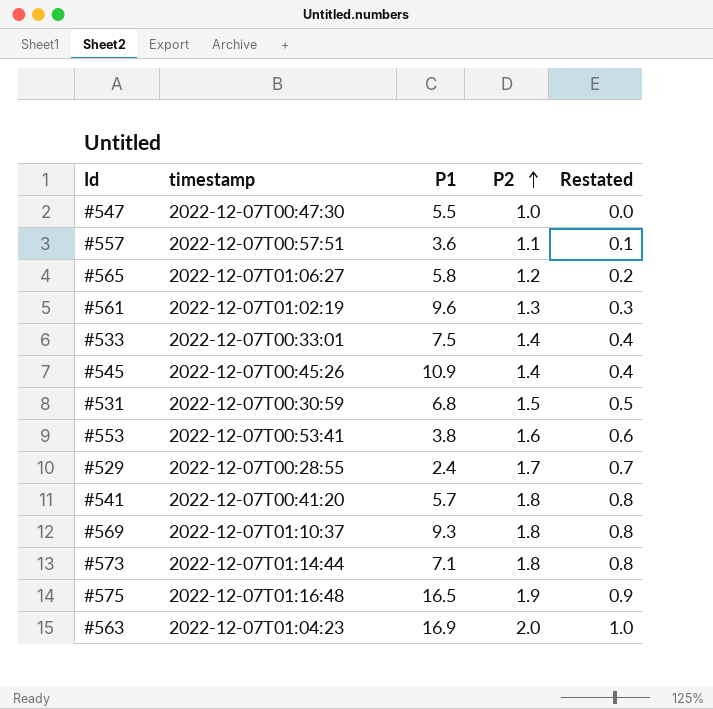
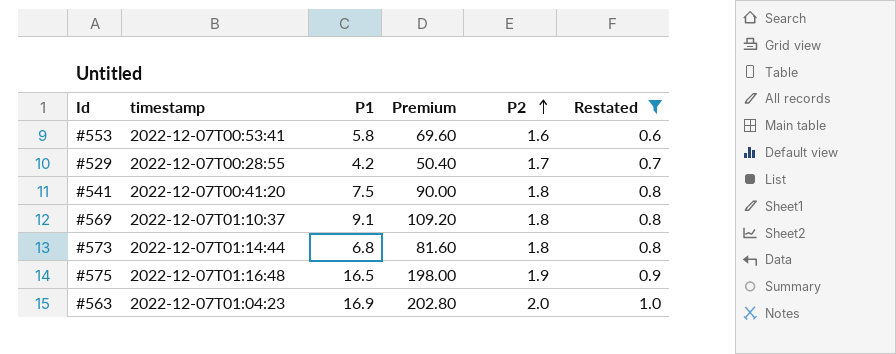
filter: none -> Restated >= 0.6
column Premium | formula: none -> [P1] * 12
#553 | P1: 3.8 -> 5.8
#529 | P1: 2.4 -> 4.2
#541 | P1: 5.7 -> 7.5
#569 | P1: 9.3 -> 9.1
#573 | P1: 7.1 -> 6.8

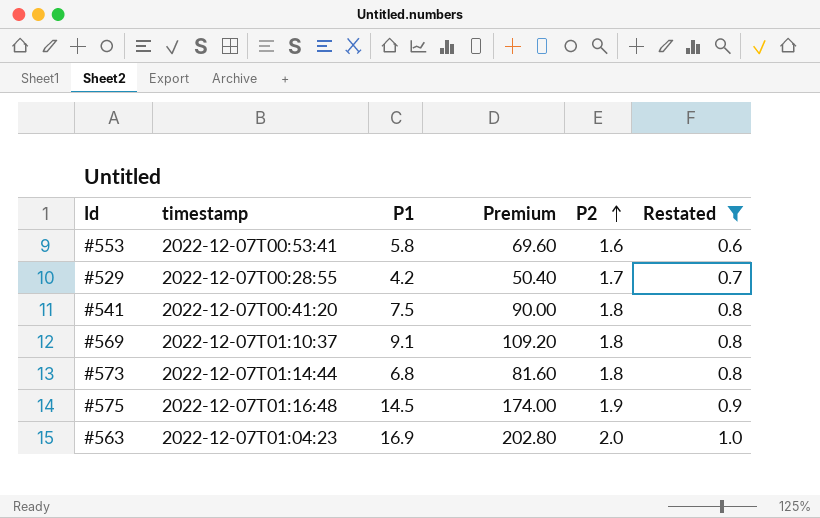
#575 | P1: 16.5 -> 14.5
#575 | Premium: 198.00 -> 174.00

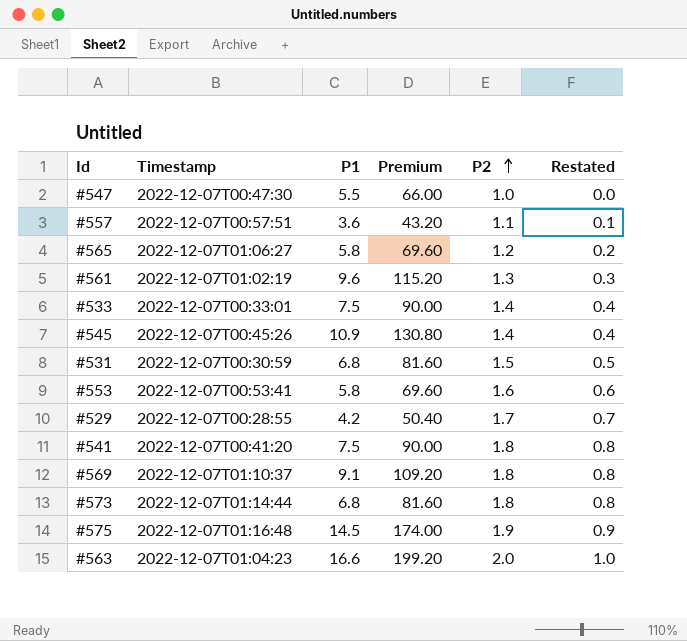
filter: Restated >= 0.6 -> none
column name: timestamp -> Timestamp
#563 | P1: 16.9 -> 16.6
#563 | Premium: 202.80 -> 199.20

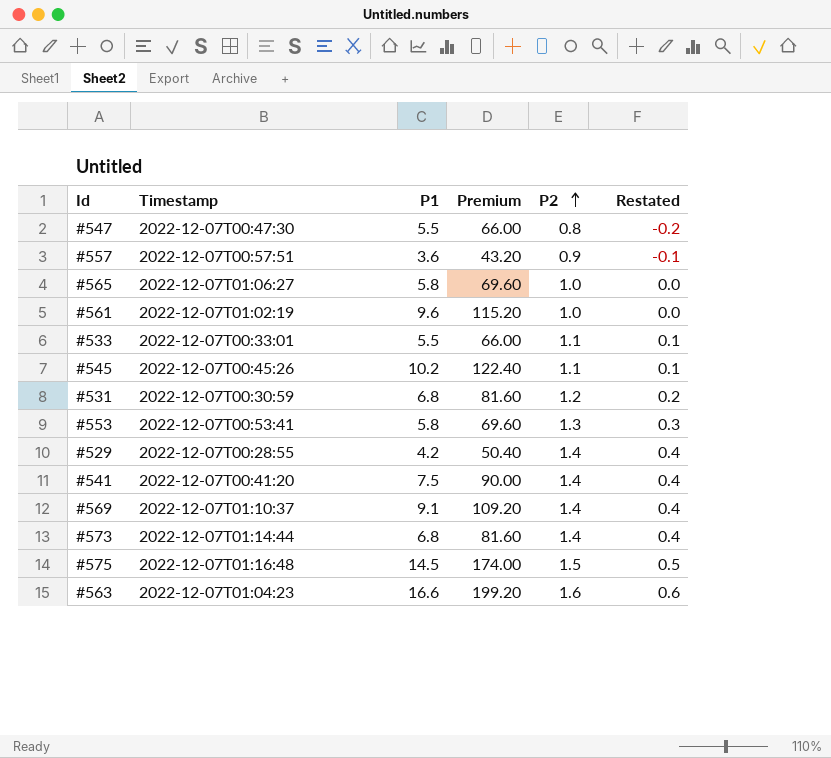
#547 | P2: 1.0 -> 0.8
#547 | Restated: 0.0 -> -0.2
#557 | P2: 1.1 -> 0.9
#557 | Restated: 0.1 -> -0.1
#565 | P2: 1.2 -> 1.0
#565 | Restated: 0.2 -> 0.0
#561 | P2: 1.3 -> 1.0
#561 | Restated: 0.3 -> 0.0
#533 | P1: 7.5 -> 5.5
#533 | Premium: 90.00 -> 66.00
#533 | P2: 1.4 -> 1.1
#533 | Restated: 0.4 -> 0.1
#545 | P1: 10.9 -> 10.2
#545 | Premium: 130.80 -> 122.40
#545 | P2: 1.4 -> 1.1
#545 | Restated: 0.4 -> 0.1
#531 | P2: 1.5 -> 1.2
#531 | Restated: 0.5 -> 0.2
#553 | P2: 1.6 -> 1.3
#553 | Restated: 0.6 -> 0.3
#529 | P2: 1.7 -> 1.4
#529 | Restated: 0.7 -> 0.4
#541 | P2: 1.8 -> 1.4
#541 | Restated: 0.8 -> 0.4
#569 | P2: 1.8 -> 1.4
#569 | Restated: 0.8 -> 0.4
#573 | P2: 1.8 -> 1.4
#573 | Restated: 0.8 -> 0.4
#575 | P2: 1.9 -> 1.5
#575 | Restated: 0.9 -> 0.5
#563 | P2: 2.0 -> 1.6
#563 | Restated: 1.0 -> 0.6

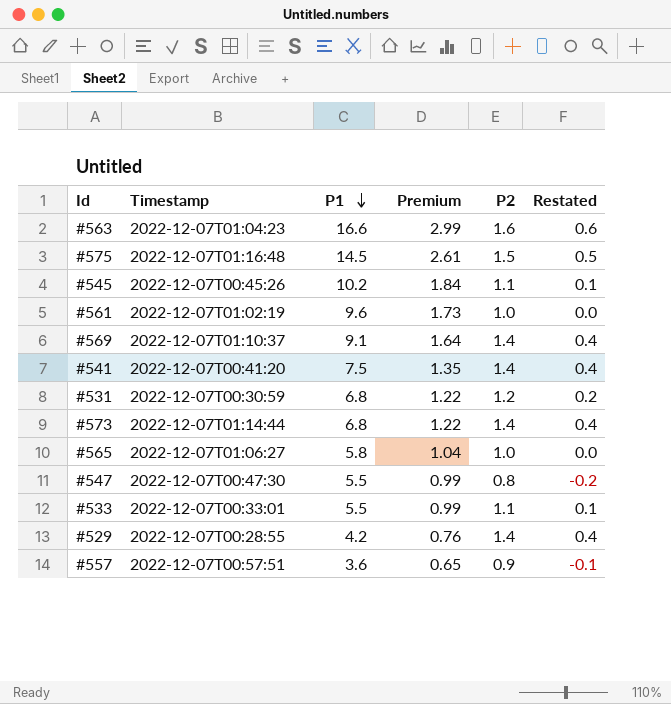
row order: P2 ascending -> P1 descending
column Premium | formula: [P1] * 12 -> [P1] * 0.18
row #553: 2022-12-07T00:53:41 | 5.8 | 69.60 | 1.3 | 0.3 -> none

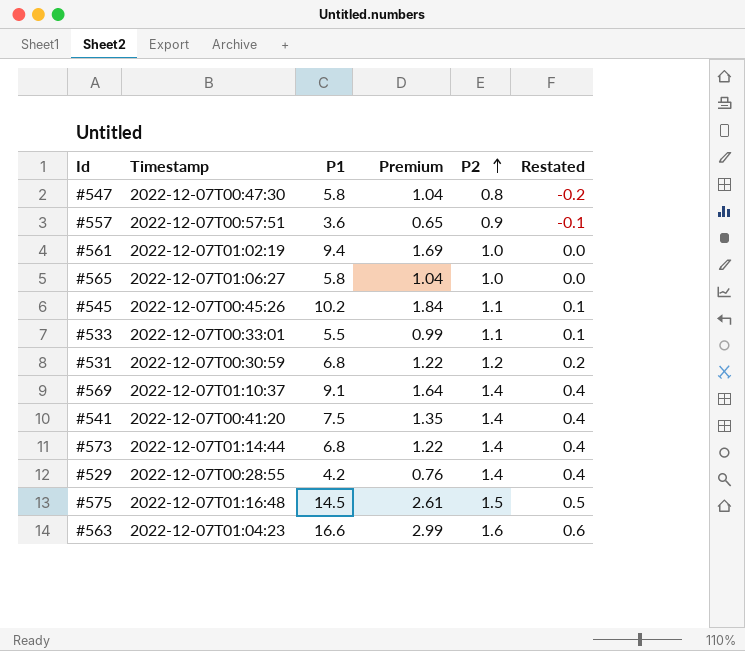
row order: P1 descending -> P2 ascending
#547 | P1: 5.5 -> 5.8
#547 | Premium: 0.99 -> 1.04
#561 | P1: 9.6 -> 9.4
#561 | Premium: 1.73 -> 1.69

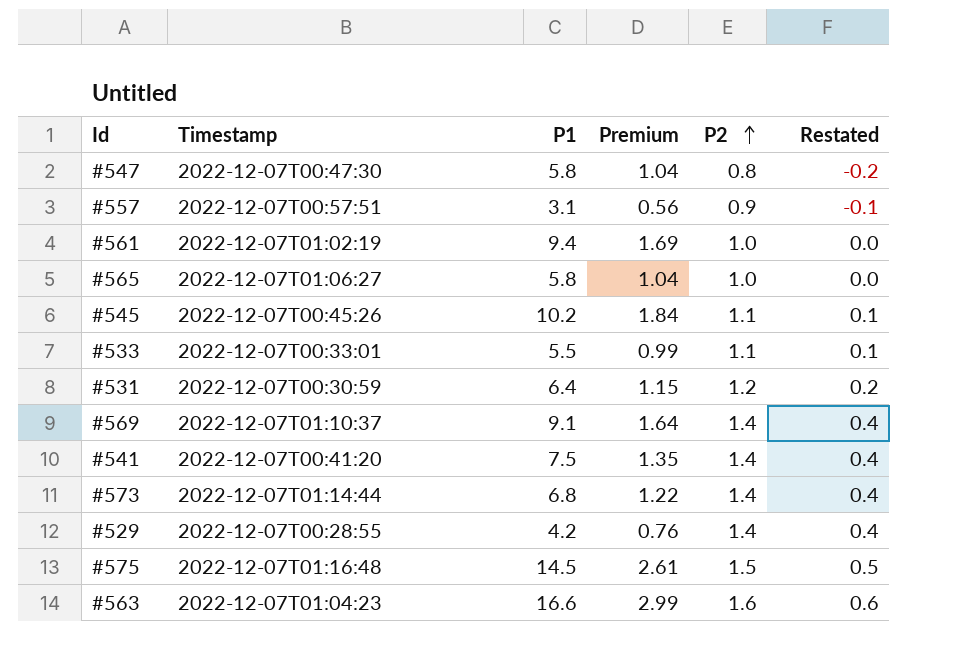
#557 | P1: 3.6 -> 3.1
#557 | Premium: 0.65 -> 0.56
#531 | P1: 6.8 -> 6.4
#531 | Premium: 1.22 -> 1.15

